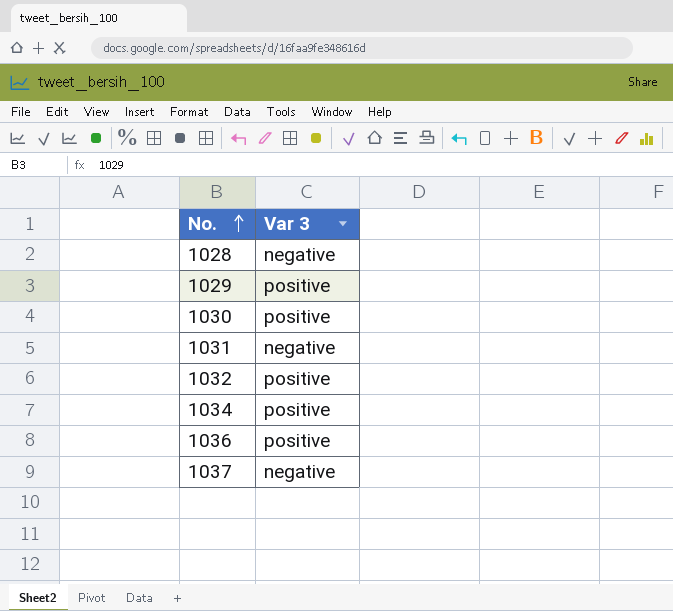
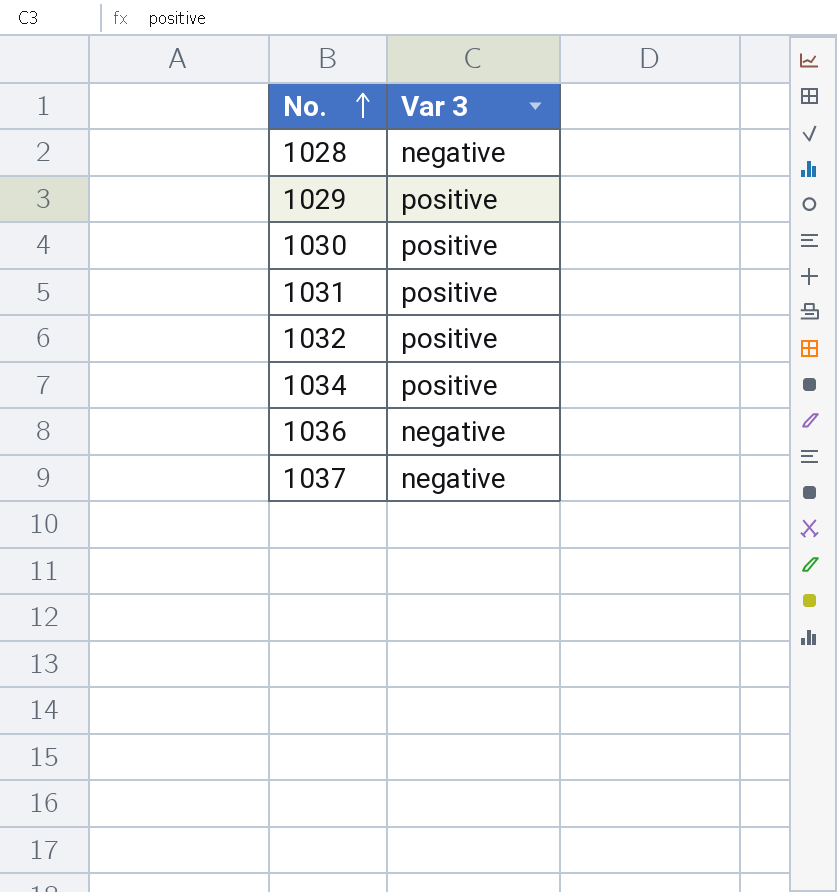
1031 | Var 3: negative -> positive
1036 | Var 3: positive -> negative

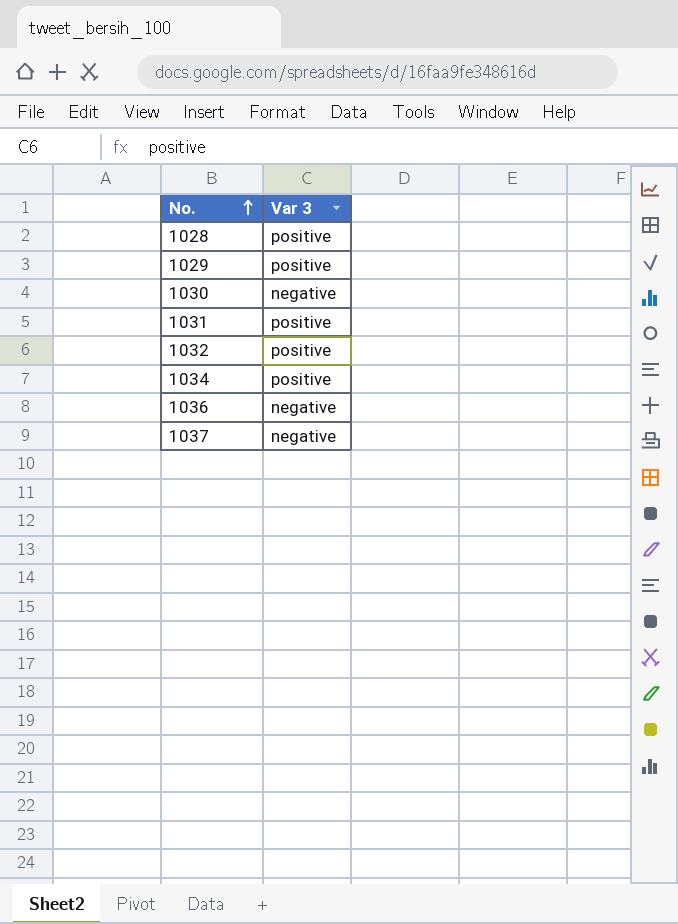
1028 | Var 3: negative -> positive
1030 | Var 3: positive -> negative

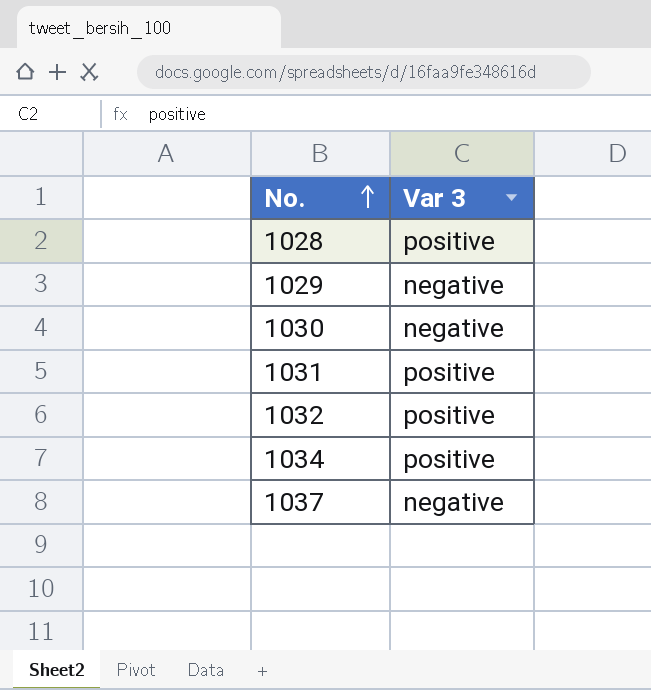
row 1036: negative -> none
1029 | Var 3: positive -> negative

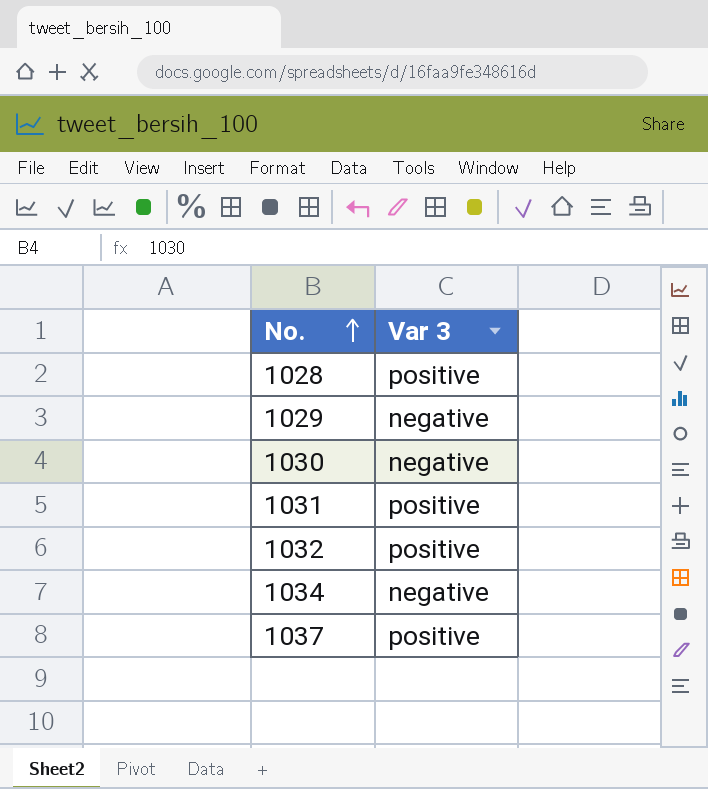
1034 | Var 3: positive -> negative
1037 | Var 3: negative -> positive

